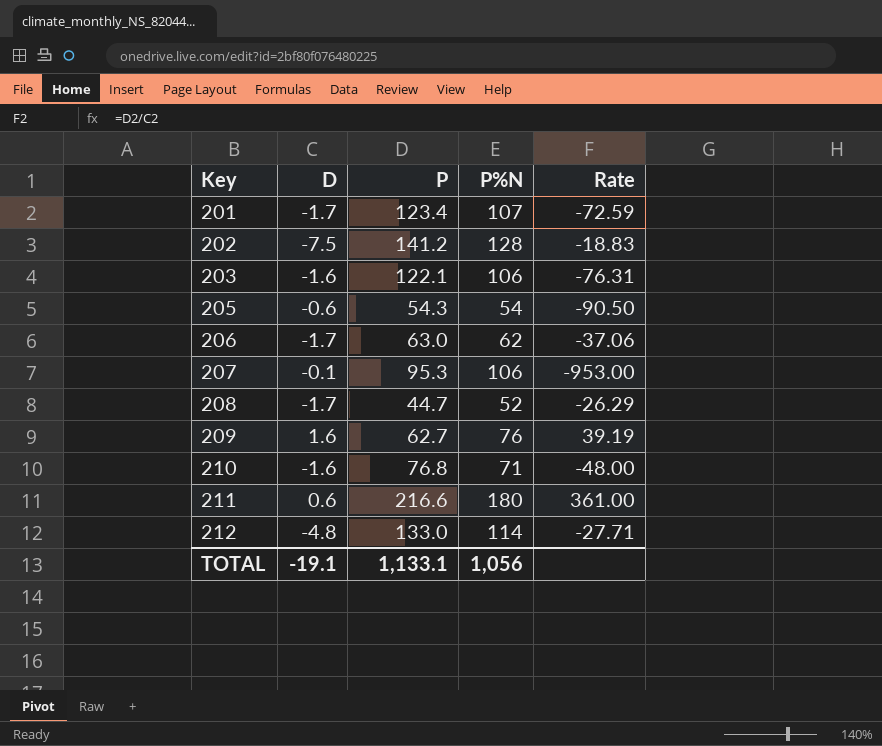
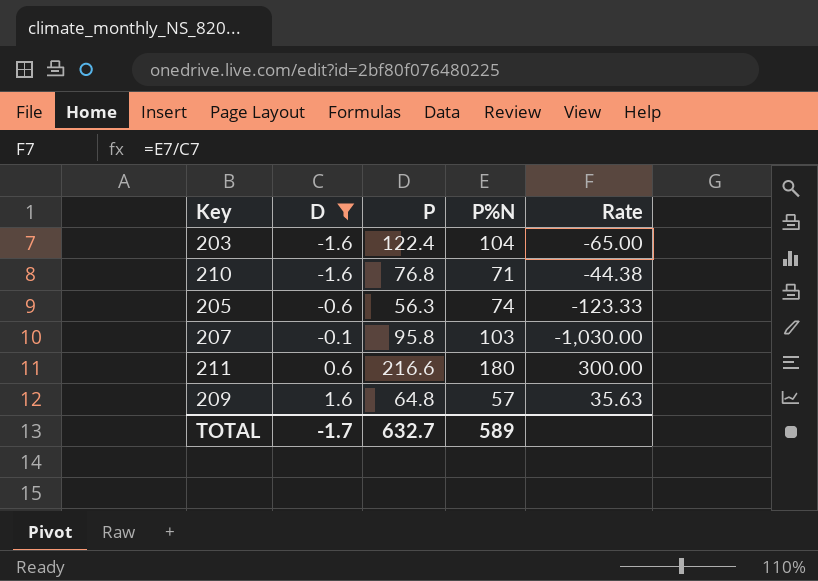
filter: none -> D >= -1.6
row order: Key ascending -> D ascending
column Rate | formula: [P] / [D] -> [P%N] / [D]
203 | P: 122.1 -> 122.4
203 | P%N: 106 -> 104
205 | P: 54.3 -> 56.3
205 | P%N: 54 -> 74
207 | P: 95.3 -> 95.8
207 | P%N: 106 -> 103
209 | P: 62.7 -> 64.8
209 | P%N: 76 -> 57
TOTAL | D: -19.1 -> -1.7
TOTAL | P: 1,133.1 -> 632.7
TOTAL | P%N: 1,056 -> 589

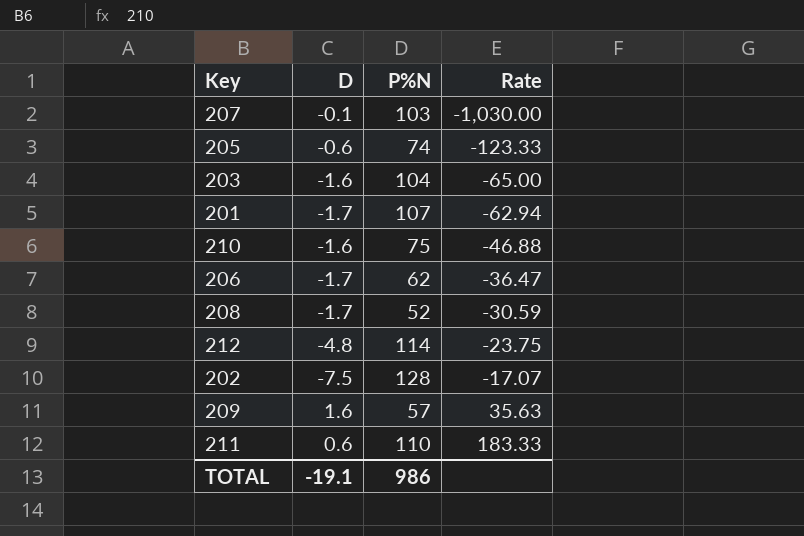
filter: D >= -1.6 -> none
row order: D ascending -> Rate ascending
column P | position: 3 -> none
210 | P%N: 71 -> 75
210 | Rate: -44.38 -> -46.88
211 | P%N: 180 -> 110
211 | Rate: 300.00 -> 183.33
TOTAL | D: -1.7 -> -19.1
TOTAL | P%N: 589 -> 986

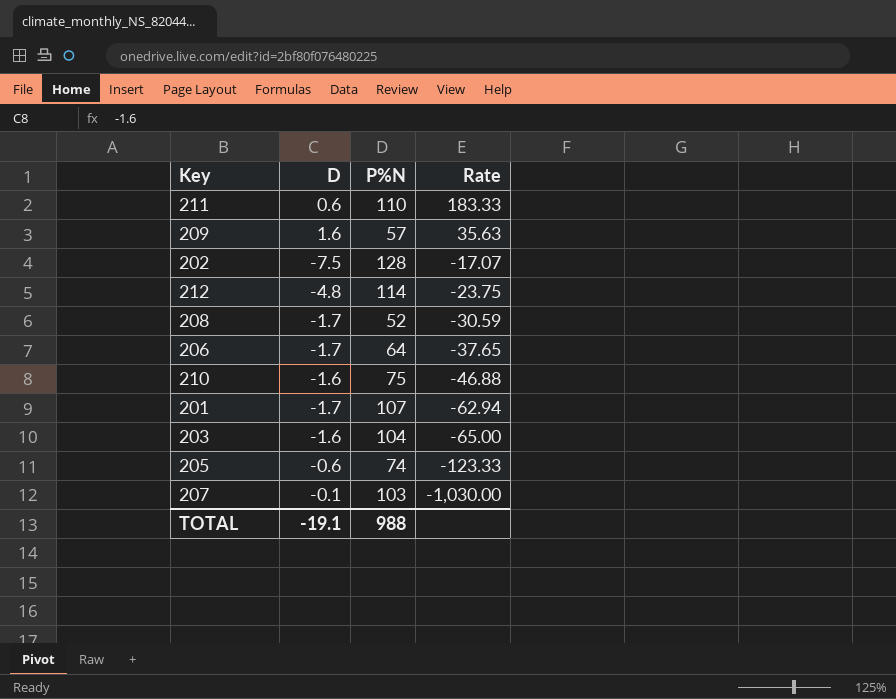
row order: Rate ascending -> Rate descending
206 | P%N: 62 -> 64
206 | Rate: -36.47 -> -37.65
TOTAL | P%N: 986 -> 988

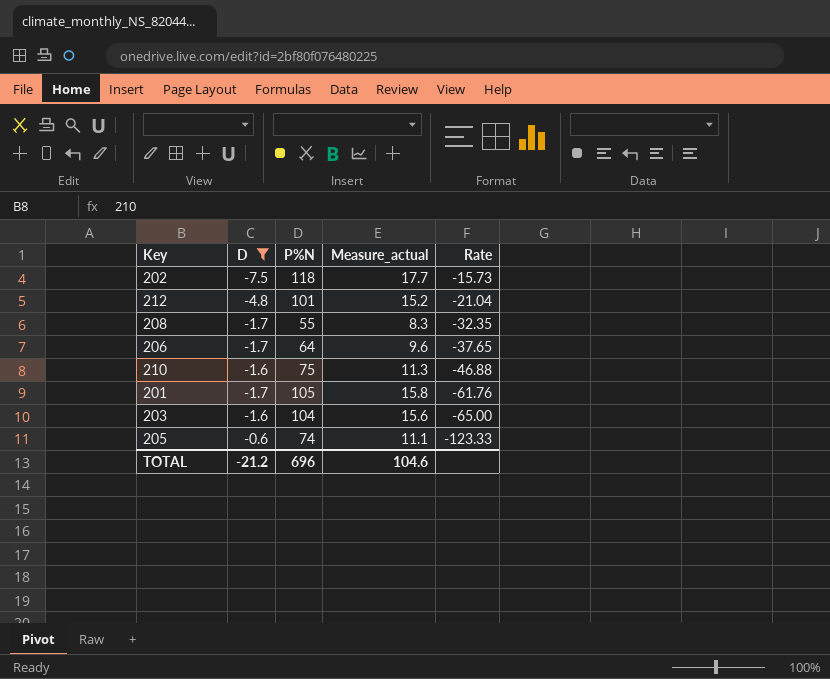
filter: none -> D <= -0.6
column Measure_actual | formula: none -> [P%N] * 0.15
202 | P%N: 128 -> 118
202 | Rate: -17.07 -> -15.73
212 | P%N: 114 -> 101
212 | Rate: -23.75 -> -21.04
208 | P%N: 52 -> 55
208 | Rate: -30.59 -> -32.35
201 | P%N: 107 -> 105
201 | Rate: -62.94 -> -61.76
TOTAL | D: -19.1 -> -21.2
TOTAL | P%N: 988 -> 696

